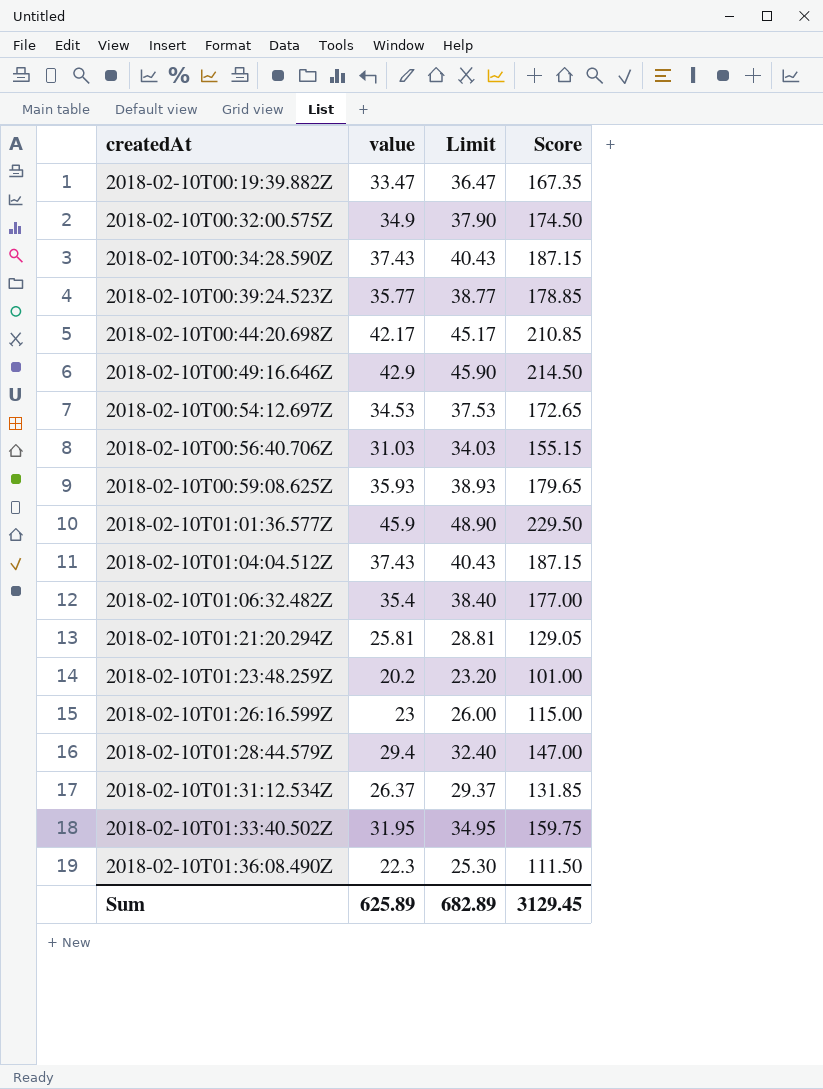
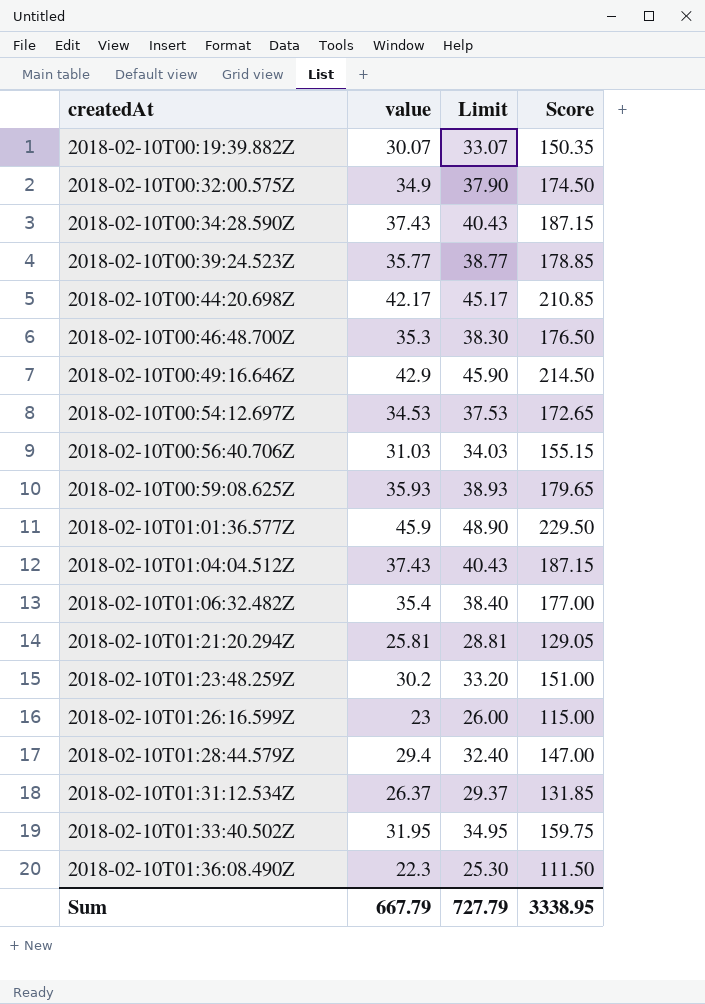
2018-02-10T00:19:39.882Z | value: 33.47 -> 30.07
2018-02-10T00:19:39.882Z | Limit: 36.47 -> 33.07
2018-02-10T00:19:39.882Z | Score: 167.35 -> 150.35
row 2018-02-10T00:46:48.700Z: none -> 35.3 | 38.30 | 176.50
2018-02-10T01:23:48.259Z | value: 20.2 -> 30.2
2018-02-10T01:23:48.259Z | Limit: 23.20 -> 33.20
2018-02-10T01:23:48.259Z | Score: 101.00 -> 151.00
Sum | value: 625.89 -> 667.79
Sum | Limit: 682.89 -> 727.79
Sum | Score: 3129.45 -> 3338.95

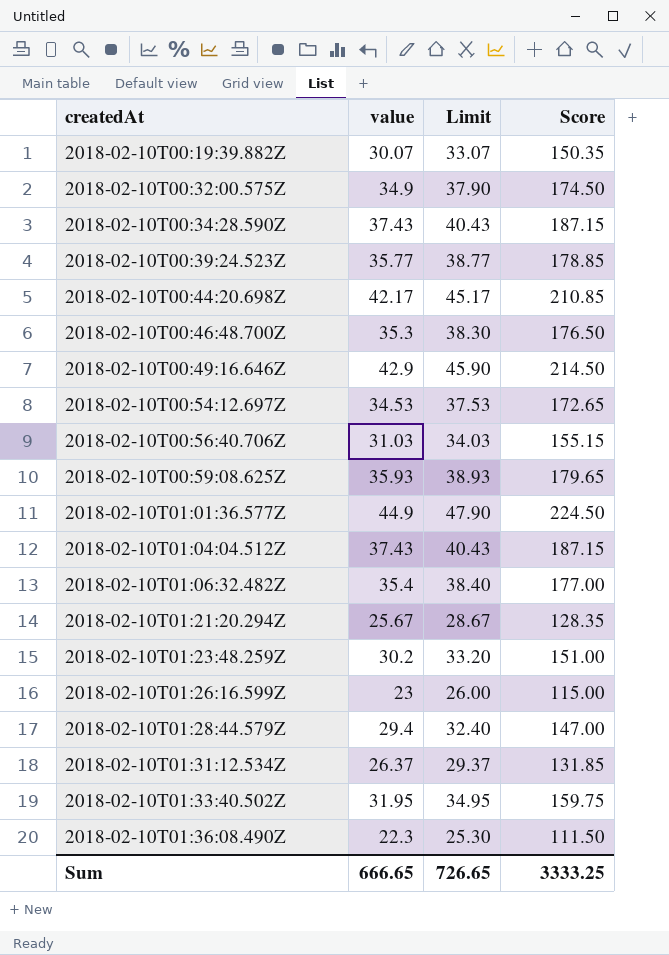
2018-02-10T01:01:36.577Z | value: 45.9 -> 44.9
2018-02-10T01:01:36.577Z | Limit: 48.90 -> 47.90
2018-02-10T01:01:36.577Z | Score: 229.50 -> 224.50
2018-02-10T01:21:20.294Z | value: 25.81 -> 25.67
2018-02-10T01:21:20.294Z | Limit: 28.81 -> 28.67
2018-02-10T01:21:20.294Z | Score: 129.05 -> 128.35
Sum | value: 667.79 -> 666.65
Sum | Limit: 727.79 -> 726.65
Sum | Score: 3338.95 -> 3333.25

